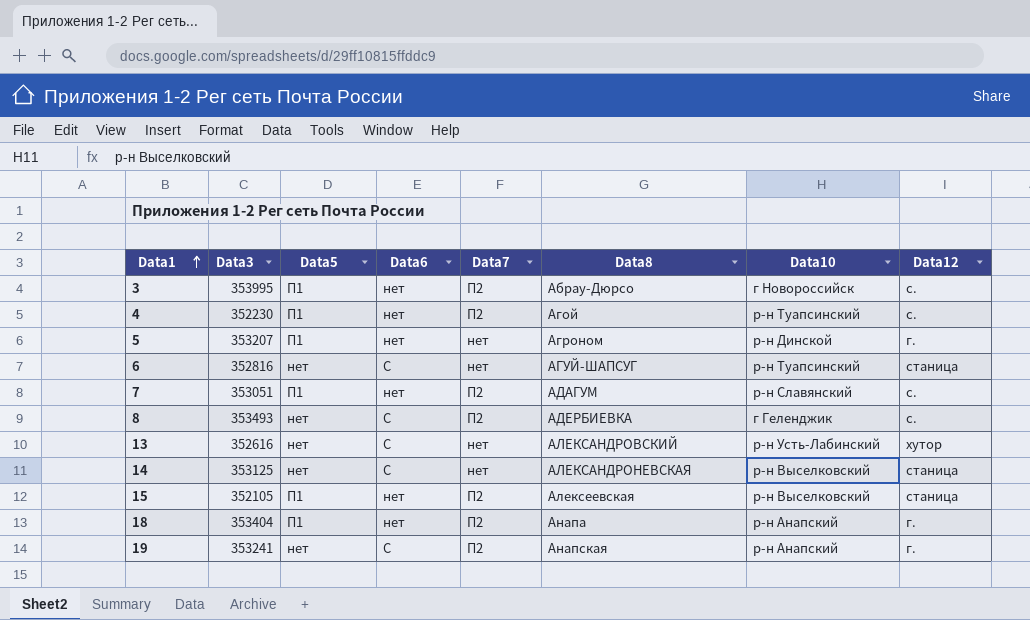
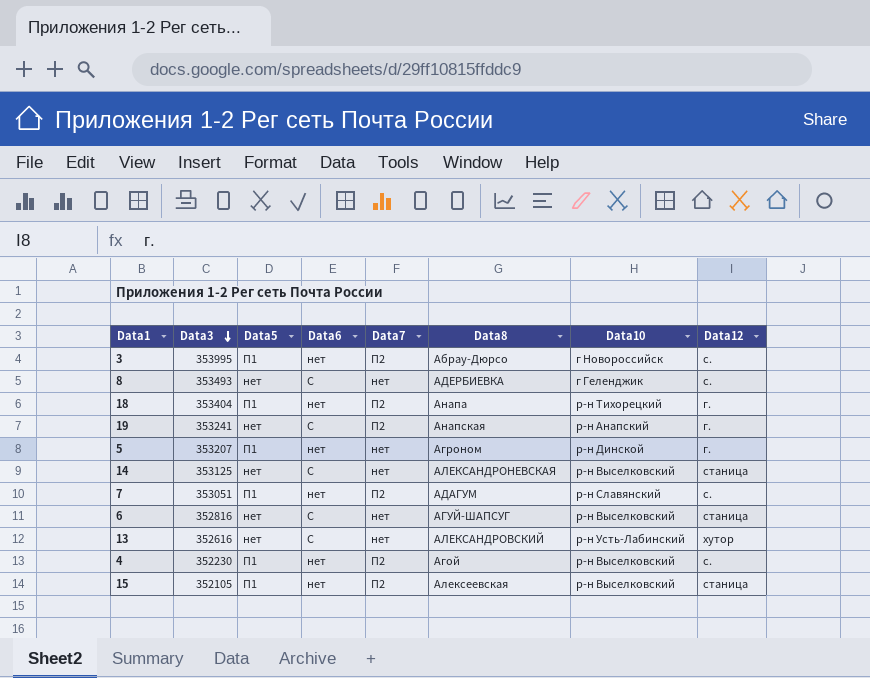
row order: Data1 ascending -> Data3 descending
8 | Data7: П2 -> нет
18 | Data10: р-н Анапский -> р-н Тихорецкий
6 | Data10: р-н Туапсинский -> р-н Выселковский
4 | Data10: р-н Туапсинский -> р-н Выселковский

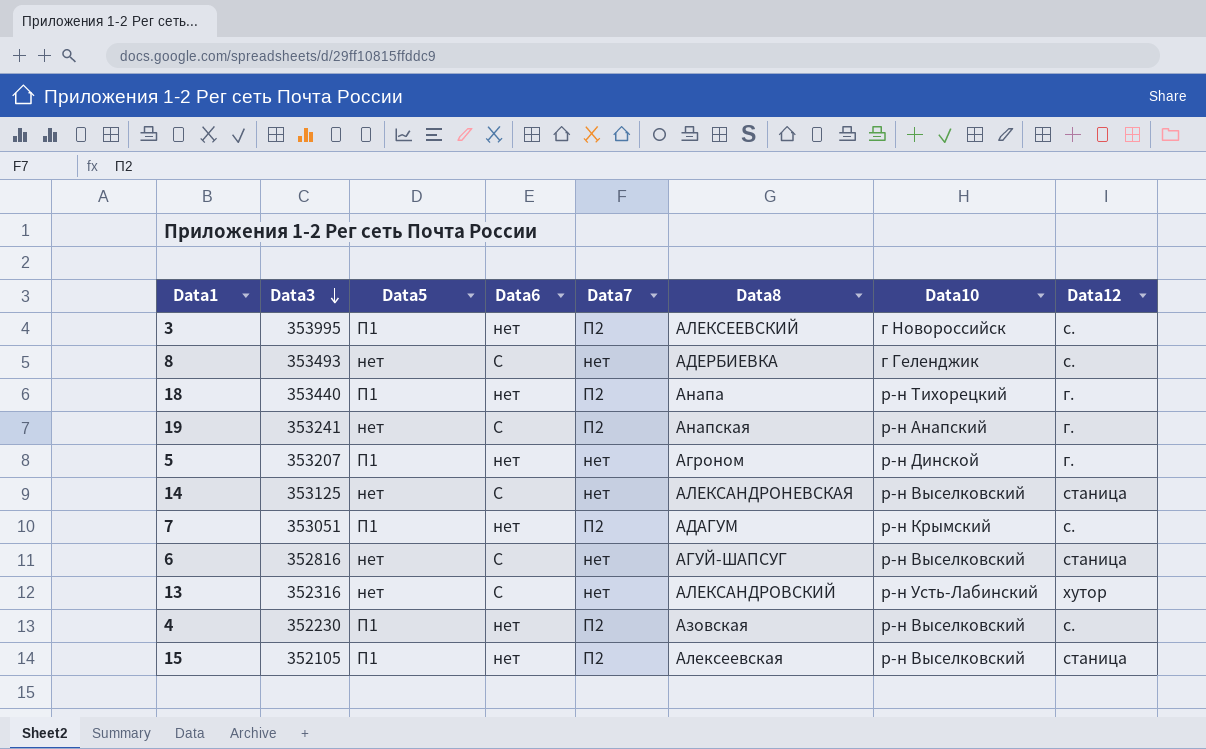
3 | Data8: Абрау-Дюрсо -> АЛЕКСЕЕВСКИЙ
18 | Data3: 353404 -> 353440
7 | Data10: р-н Славянский -> р-н Крымский
13 | Data3: 352616 -> 352316
4 | Data8: Агой -> Азовская

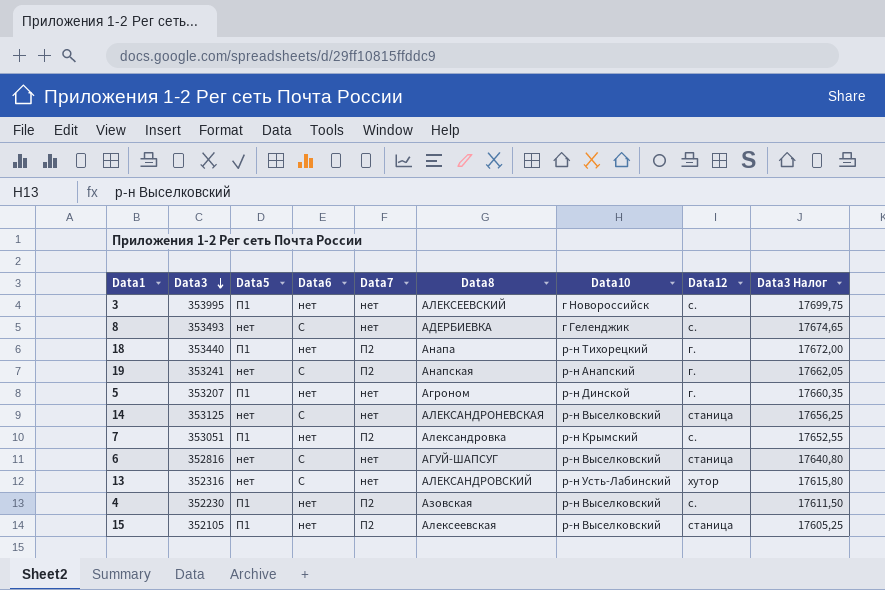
column Data3 Налог | formula: none -> [Data3] * 0,05
3 | Data7: П2 -> нет
7 | Data8: АДАГУМ -> Александровка

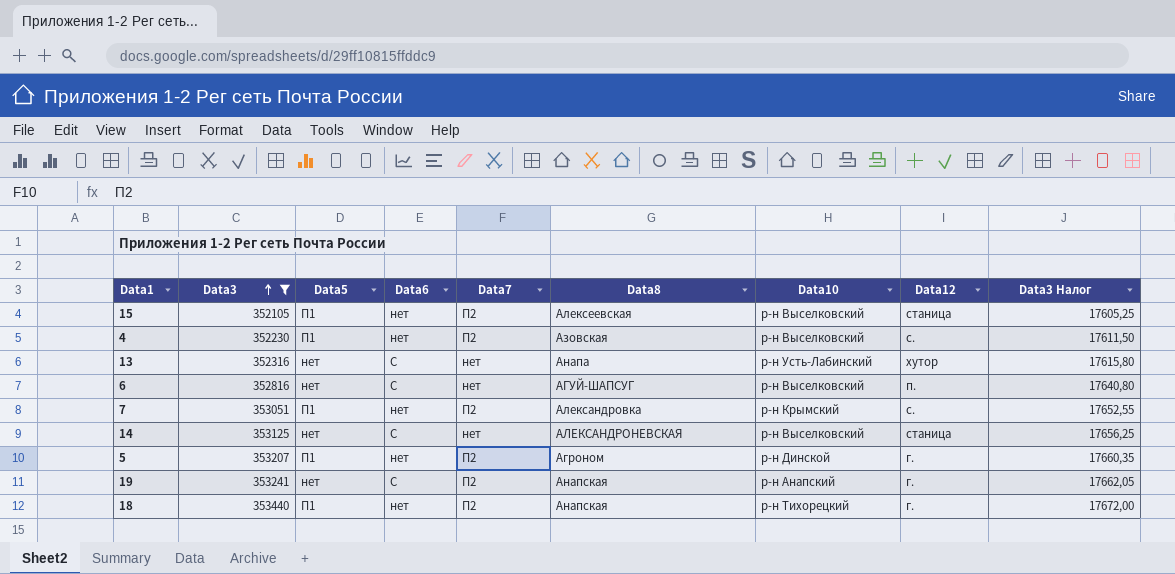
filter: none -> Data3 <= 353440
row order: Data3 descending -> Data3 ascending
13 | Data8: АЛЕКСАНДРОВСКИЙ -> Анапа
6 | Data12: станица -> п.
5 | Data7: нет -> П2
18 | Data8: Анапа -> Анапская

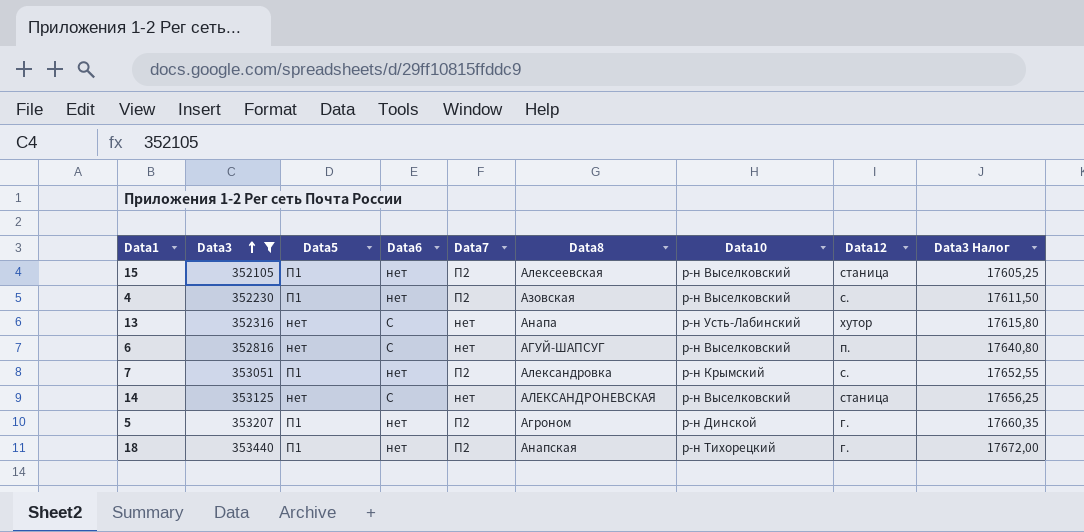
row 19: 353241 | нет | С | П2 | Анапская | р-н Анапский | г. | 17662,05 -> none

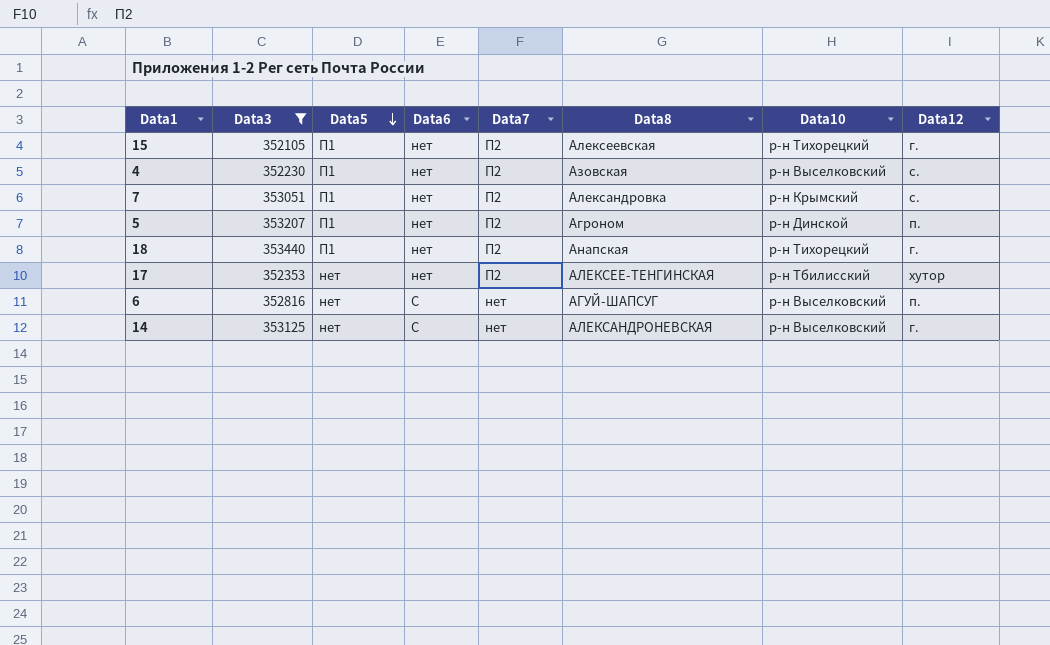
row order: Data3 ascending -> Data5 descending
column Data3 Налог | formula: [Data3] * 0,05 -> none
row 13: 352316 | нет | С | нет | Анапа | р-н Усть-Лабинский | хутор | 17615,80 -> none
15 | Data10: р-н Выселковский -> р-н Тихорецкий
15 | Data12: станица -> г.
5 | Data12: г. -> п.
row 17: none -> 352353 | нет | нет | П2 | АЛЕКСЕЕ-ТЕНГИНСКАЯ | р-н Тбилисский | хутор
14 | Data12: станица -> г.

